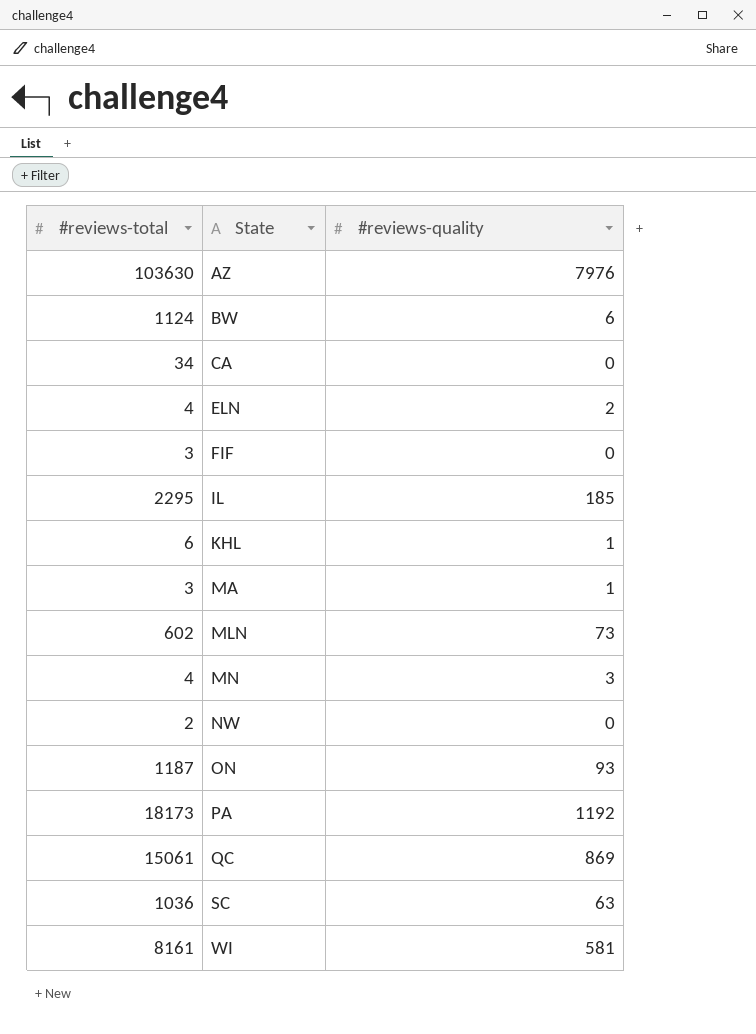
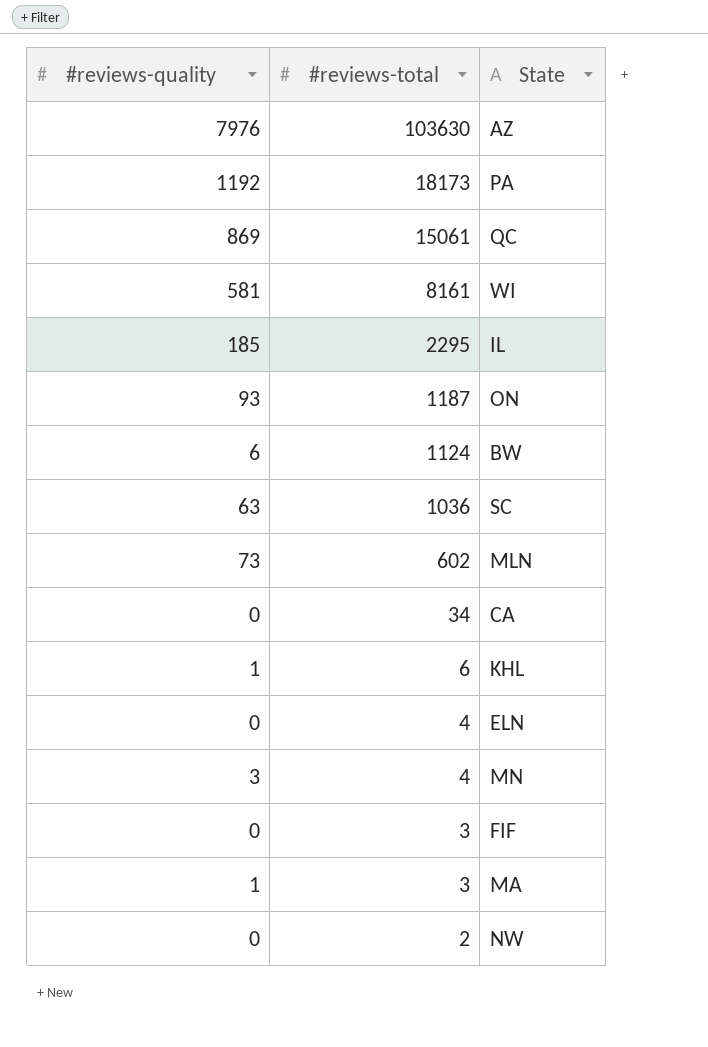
row order: State ascending -> #reviews-total descending
column #reviews-quality | position: 3 -> 1
ELN | #reviews-quality: 2 -> 0

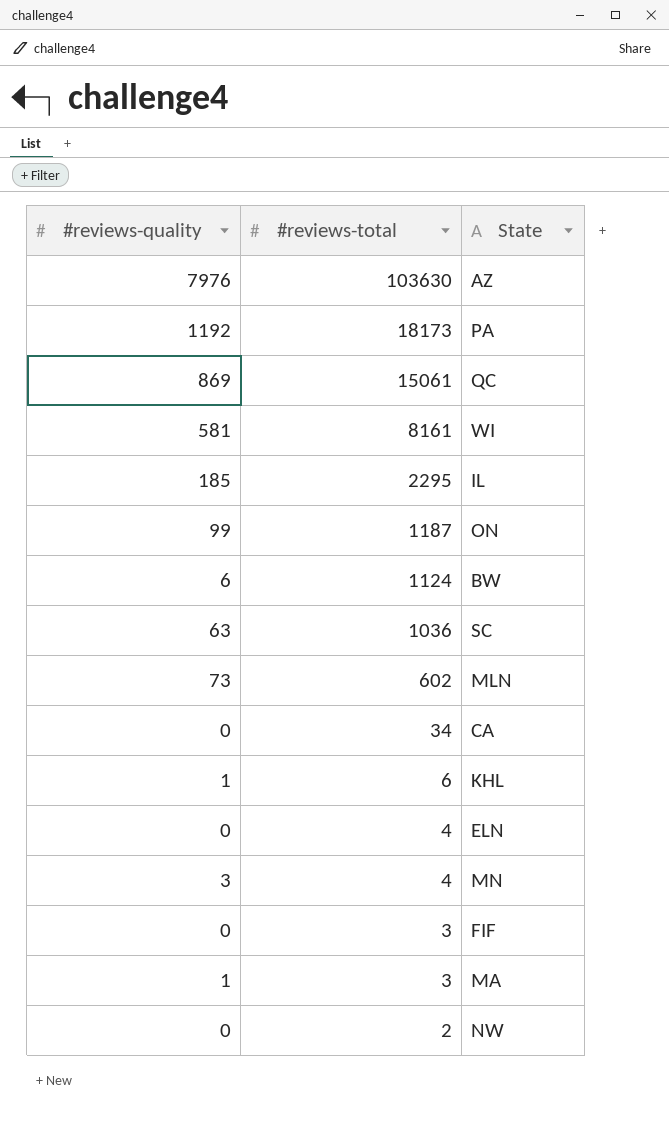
ON | #reviews-quality: 93 -> 99

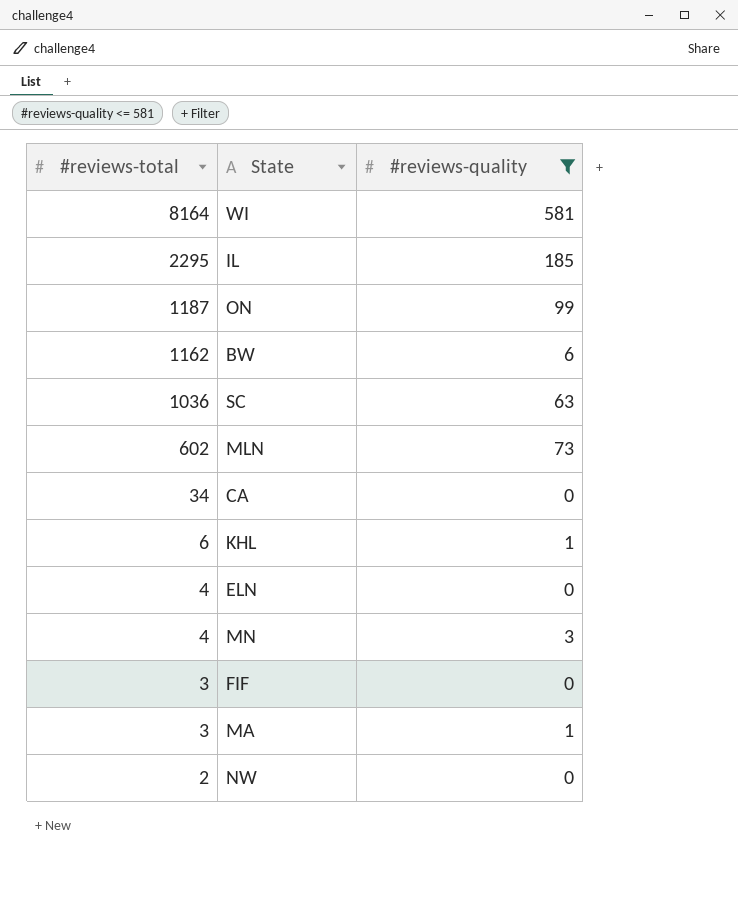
filter: none -> #reviews-quality <= 581
column #reviews-quality | position: 1 -> 3
WI | #reviews-total: 8161 -> 8164
BW | #reviews-total: 1124 -> 1162

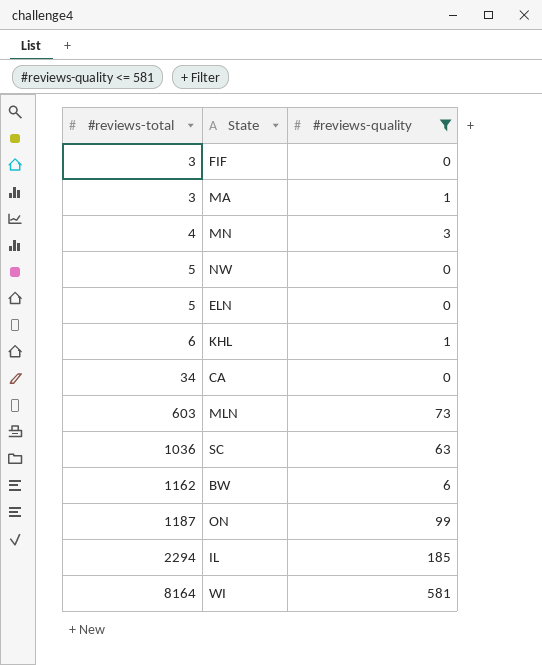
row order: #reviews-total descending -> #reviews-total ascending
NW | #reviews-total: 2 -> 5
ELN | #reviews-total: 4 -> 5
MLN | #reviews-total: 602 -> 603
IL | #reviews-total: 2295 -> 2294

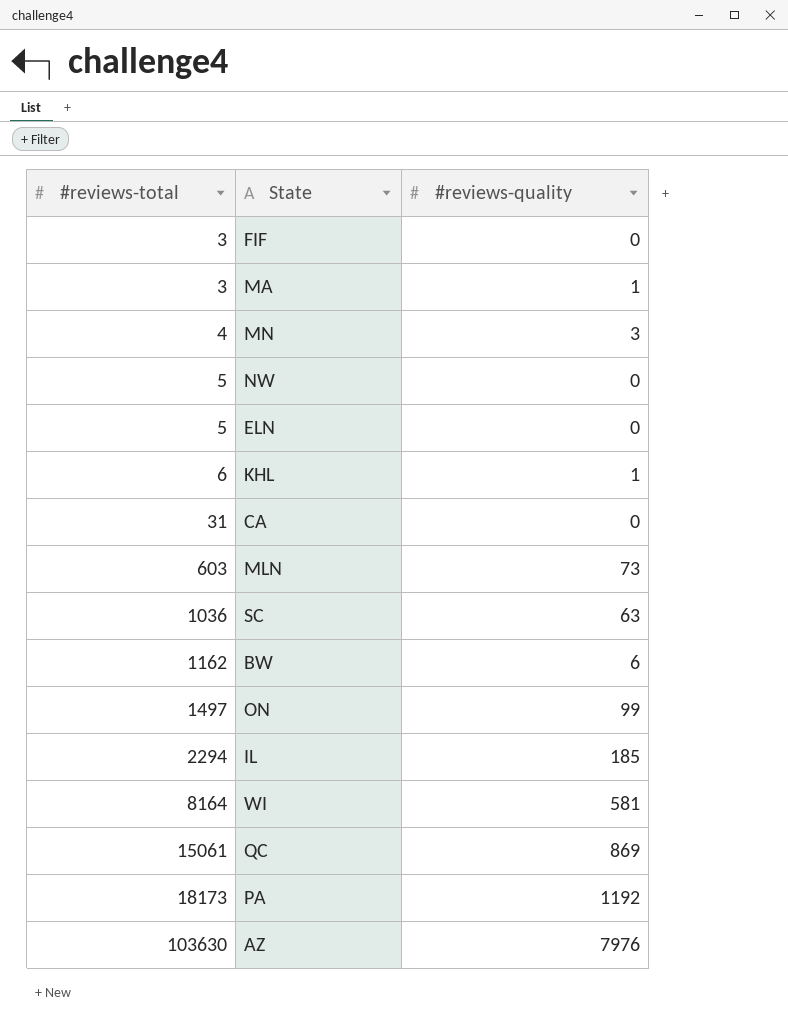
filter: #reviews-quality <= 581 -> none
CA | #reviews-total: 34 -> 31
ON | #reviews-total: 1187 -> 1497

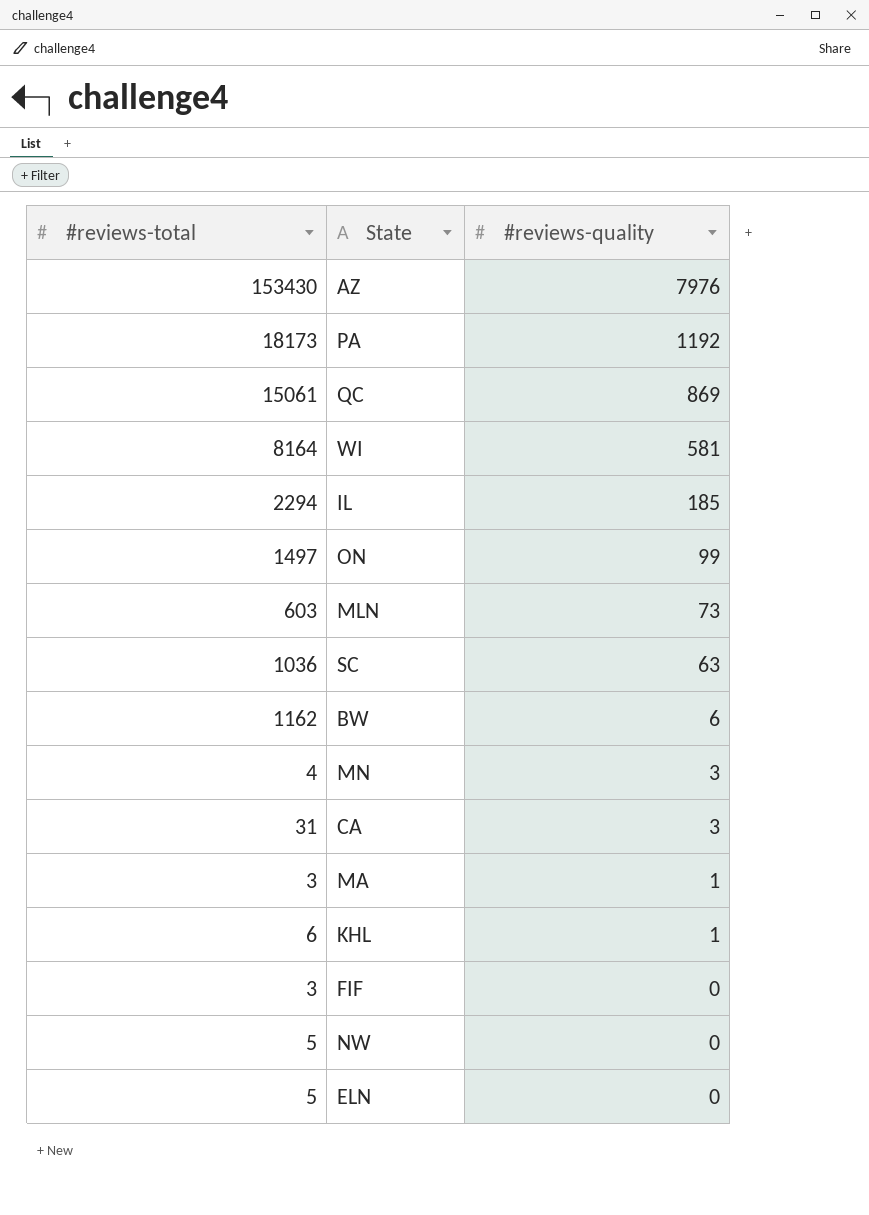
row order: #reviews-total ascending -> #reviews-quality descending
AZ | #reviews-total: 103630 -> 153430
CA | #reviews-quality: 0 -> 3

